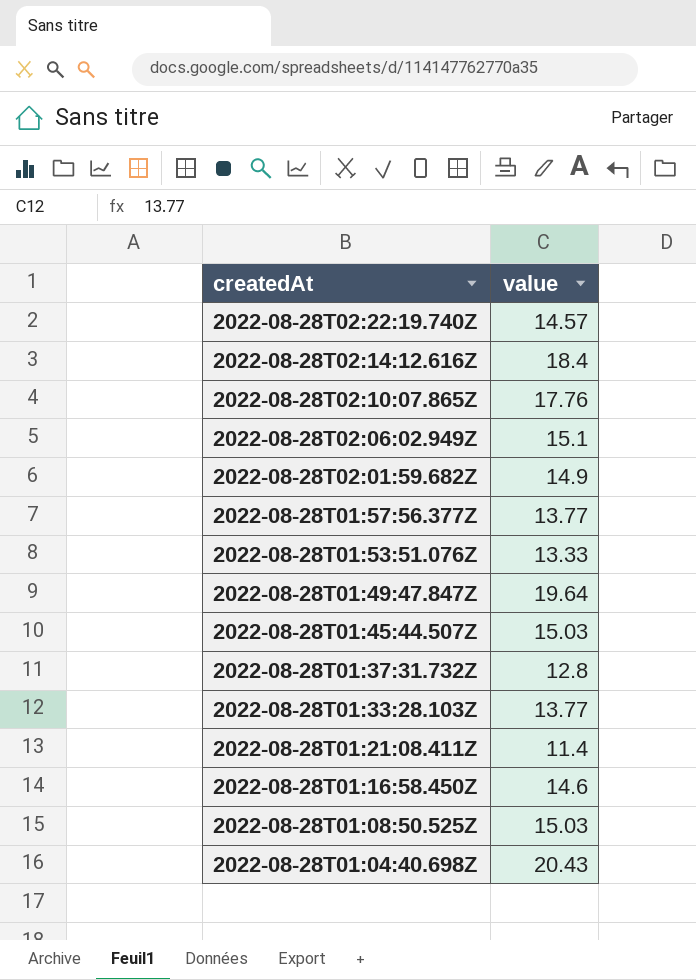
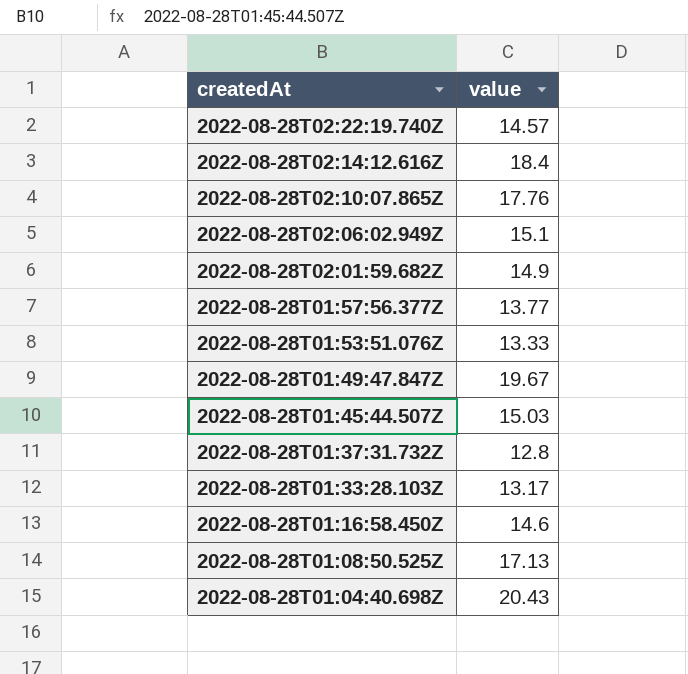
row 2022-08-28T01:21:08.411Z: 11.4 -> none
2022-08-28T01:49:47.847Z | value: 19.64 -> 19.67
2022-08-28T01:33:28.103Z | value: 13.77 -> 13.17
2022-08-28T01:08:50.525Z | value: 15.03 -> 17.13

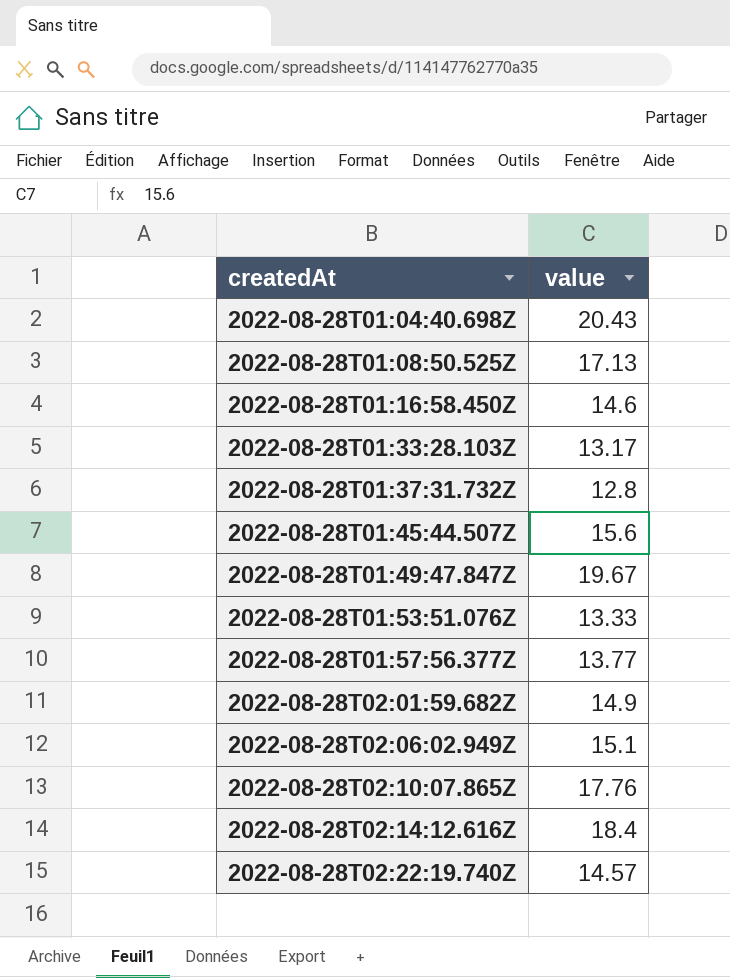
row order: createdAt descending -> createdAt ascending
2022-08-28T01:45:44.507Z | value: 15.03 -> 15.6

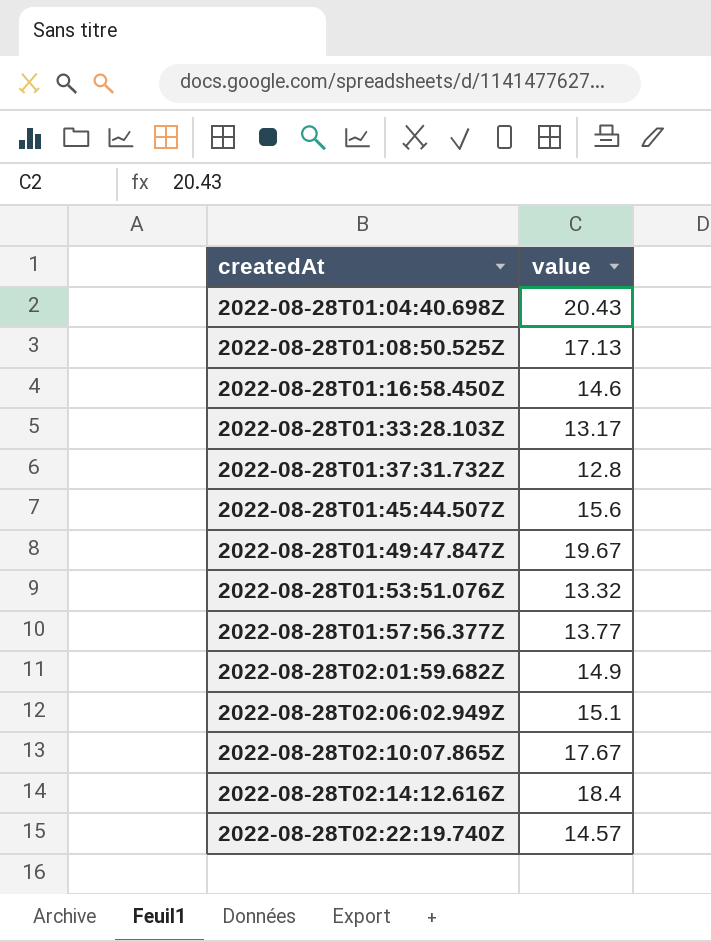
2022-08-28T01:53:51.076Z | value: 13.33 -> 13.32
2022-08-28T02:10:07.865Z | value: 17.76 -> 17.67

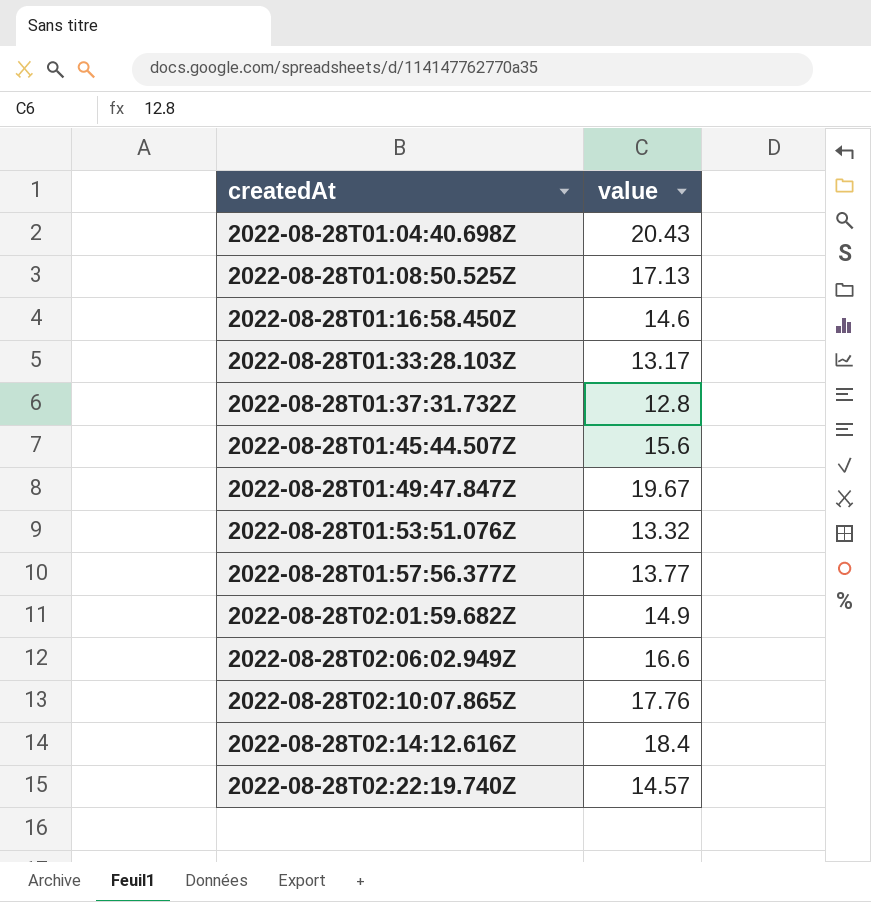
2022-08-28T02:06:02.949Z | value: 15.1 -> 16.6
2022-08-28T02:10:07.865Z | value: 17.67 -> 17.76

